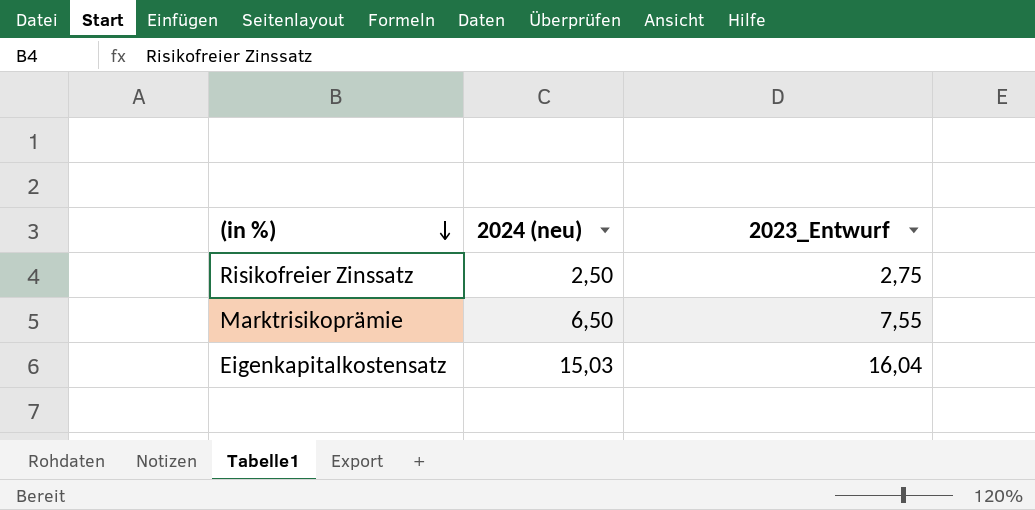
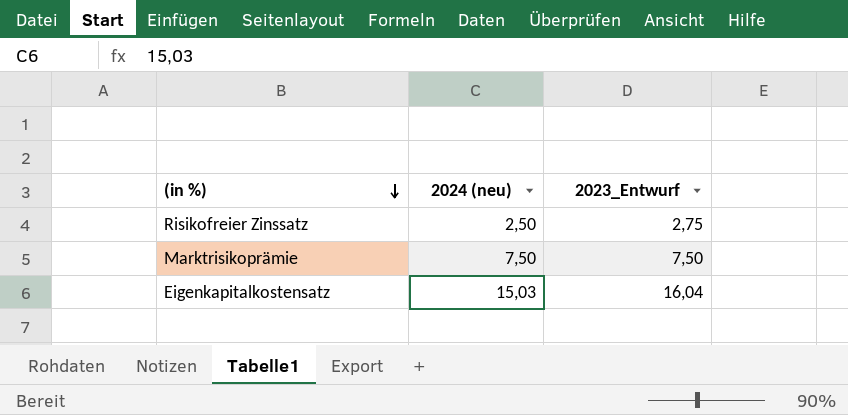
Marktrisikoprämie | 2024 (neu): 6,50 -> 7,50
Marktrisikoprämie | 2023_Entwurf: 7,55 -> 7,50

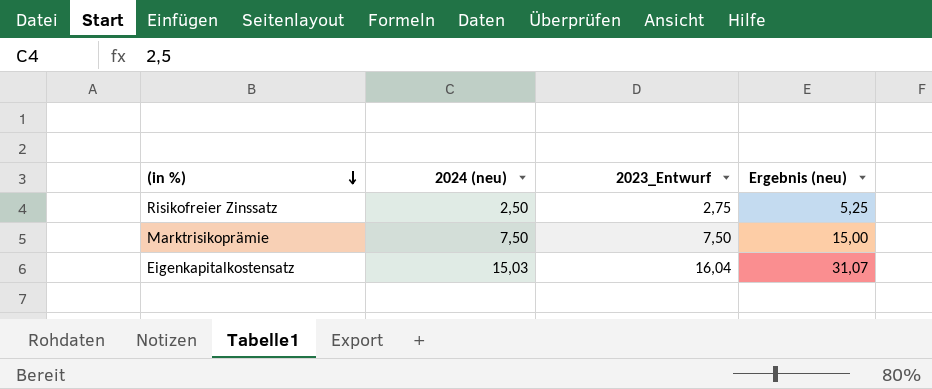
column Ergebnis (neu) | formula: none -> [2024 (neu)] + [2023_Entwurf]

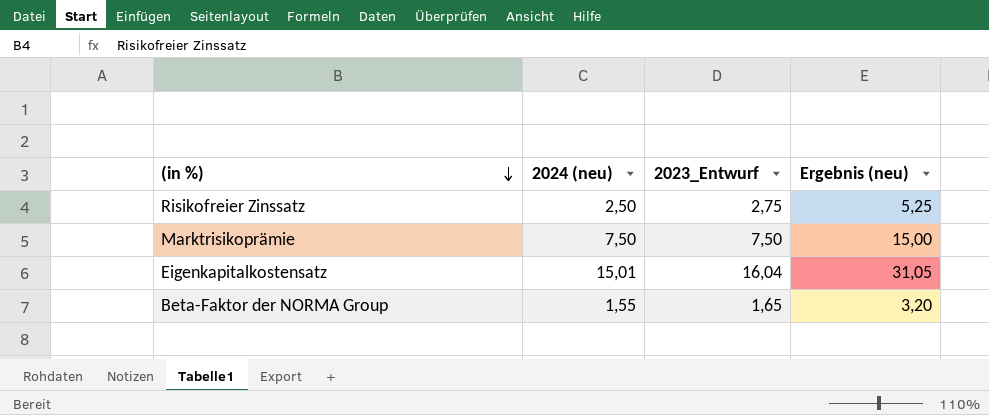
Eigenkapitalkostensatz | 2024 (neu): 15,03 -> 15,01
Eigenkapitalkostensatz | Ergebnis (neu): 31,07 -> 31,05
row Beta-Faktor der NORMA Group: none -> 1,55 | 1,65 | 3,20

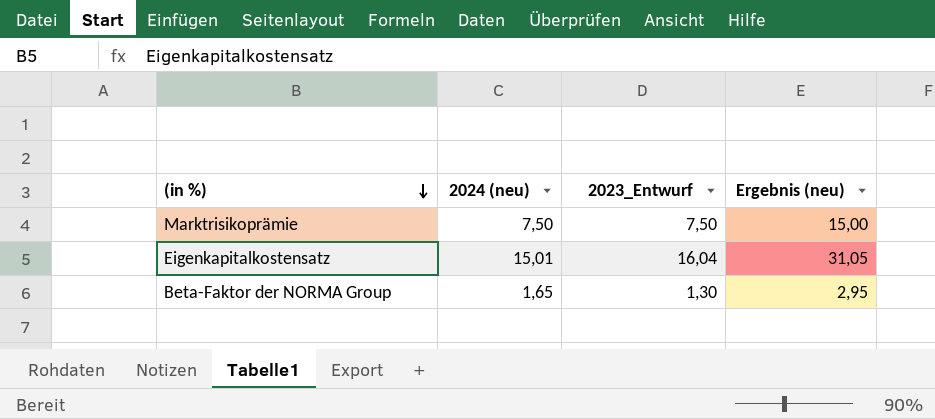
row Risikofreier Zinssatz: 2,50 | 2,75 | 5,25 -> none
Beta-Faktor der NORMA Group | 2024 (neu): 1,55 -> 1,65
Beta-Faktor der NORMA Group | 2023_Entwurf: 1,65 -> 1,30
Beta-Faktor der NORMA Group | Ergebnis (neu): 3,20 -> 2,95

